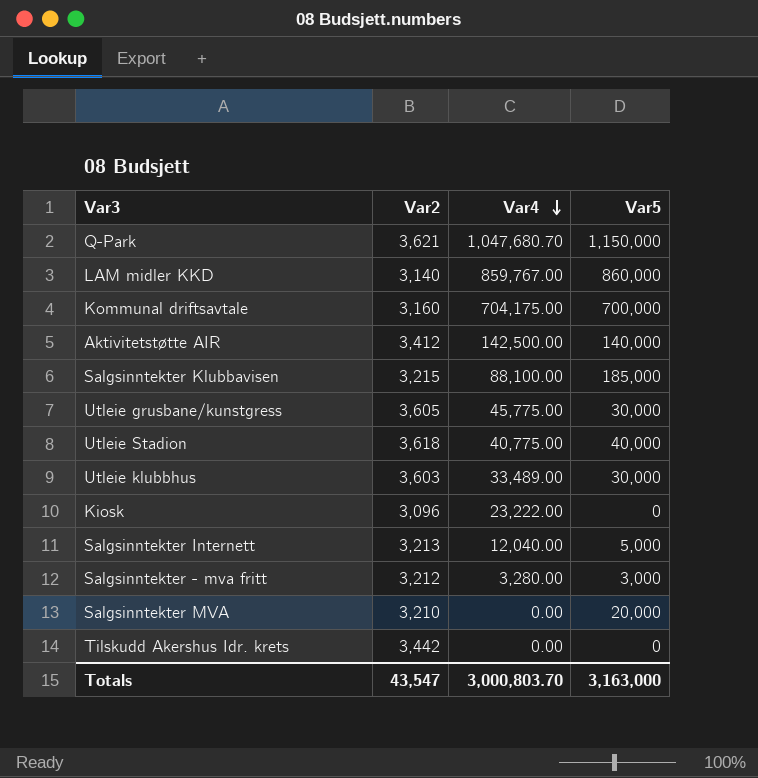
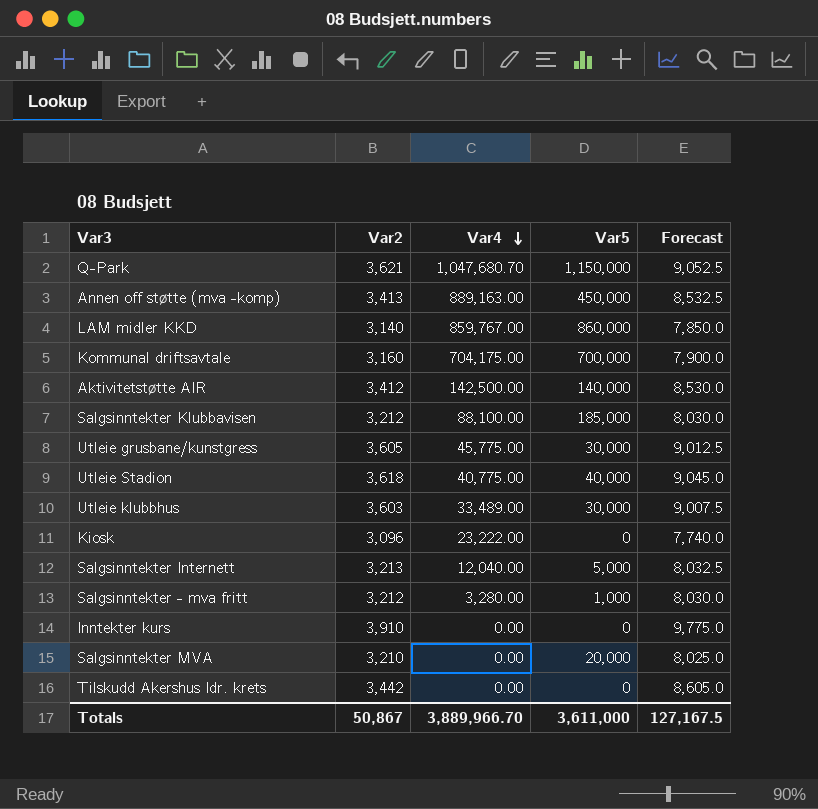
column Forecast | formula: none -> [Var2] * 2.5
row Annen off støtte (mva -komp): none -> 3,413 | 889,163.00 | 450,000 | 8,532.5
Salgsinntekter Klubbavisen | Var2: 3,215 -> 3,212
Salgsinntekter - mva fritt | Var5: 3,000 -> 1,000
row Inntekter kurs: none -> 3,910 | 0.00 | 0 | 9,775.0
Totals | Var2: 43,547 -> 50,867
Totals | Var4: 3,000,803.70 -> 3,889,966.70
Totals | Var5: 3,163,000 -> 3,611,000

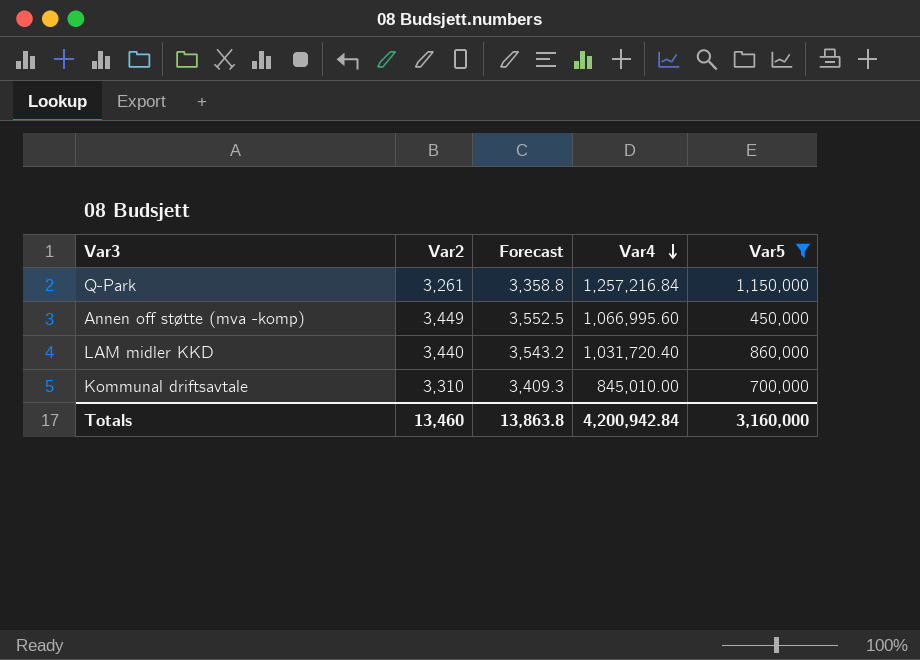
filter: none -> Var5 >= 450,000
column Forecast | formula: [Var2] * 2.5 -> [Var2] * 1.03
column Forecast | position: 5 -> 3
Q-Park | Var2: 3,621 -> 3,261
Q-Park | Var4: 1,047,680.70 -> 1,257,216.84
Annen off støtte (mva -komp) | Var2: 3,413 -> 3,449
Annen off støtte (mva -komp) | Var4: 889,163.00 -> 1,066,995.60
LAM midler KKD | Var2: 3,140 -> 3,440
LAM midler KKD | Var4: 859,767.00 -> 1,031,720.40
Kommunal driftsavtale | Var2: 3,160 -> 3,310
Kommunal driftsavtale | Var4: 704,175.00 -> 845,010.00
Totals | Var2: 50,867 -> 13,460
Totals | Forecast: 127,167.5 -> 13,863.8
Totals | Var4: 3,889,966.70 -> 4,200,942.84
Totals | Var5: 3,611,000 -> 3,160,000

